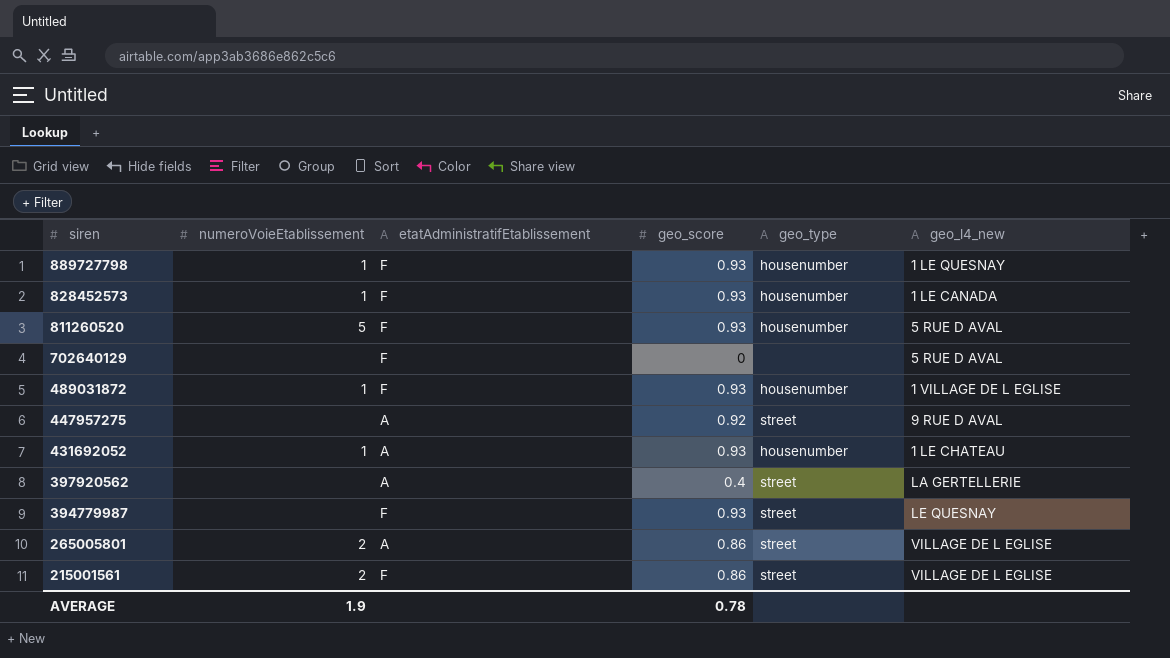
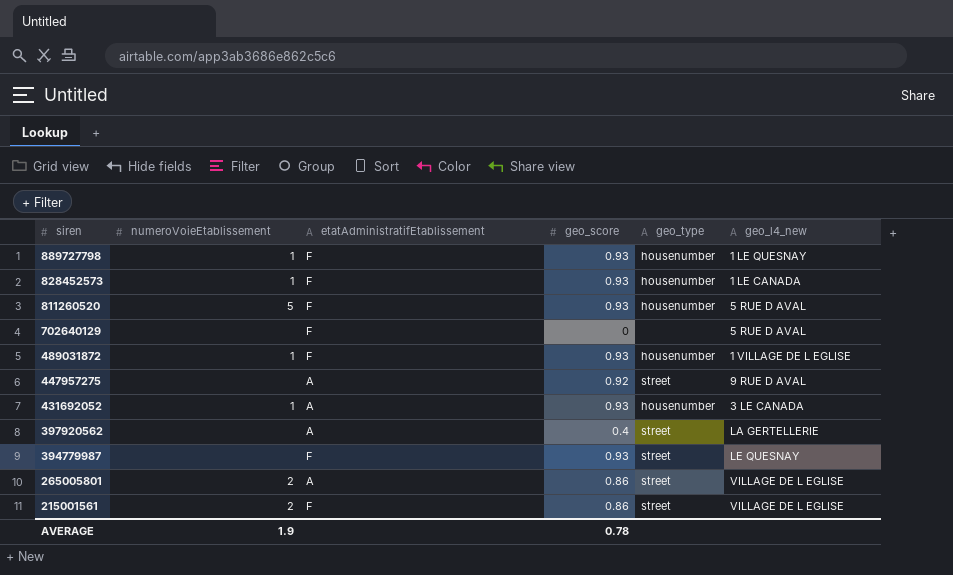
431692052 | geo_l4_new: 1 LE CHATEAU -> 3 LE CANADA

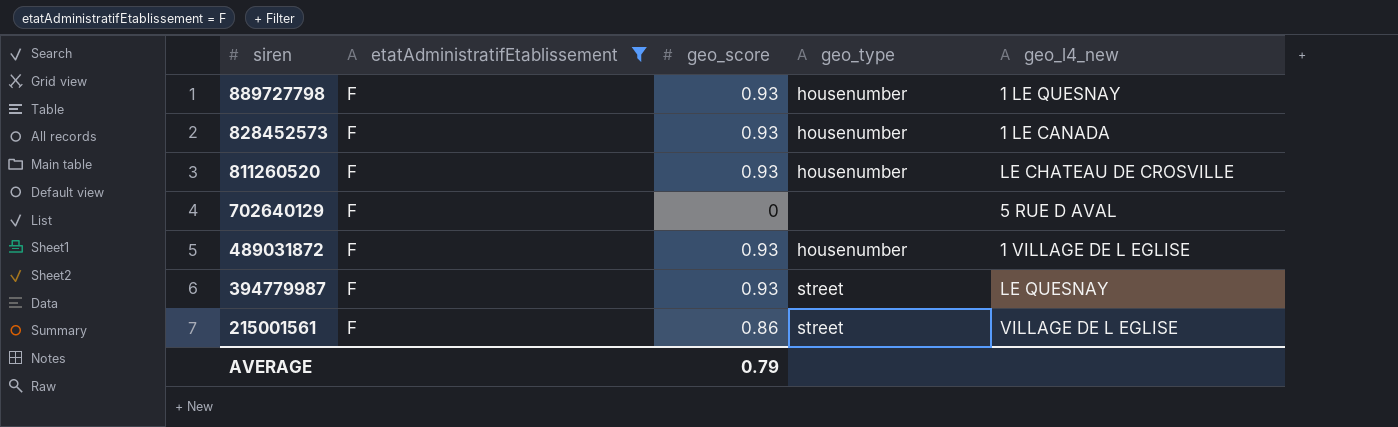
filter: none -> etatAdministratifEtablissement = F
column numeroVoieEtablissement | position: 2 -> none
811260520 | geo_l4_new: 5 RUE D AVAL -> LE CHATEAU DE CROSVILLE
AVERAGE | geo_score: 0.78 -> 0.79

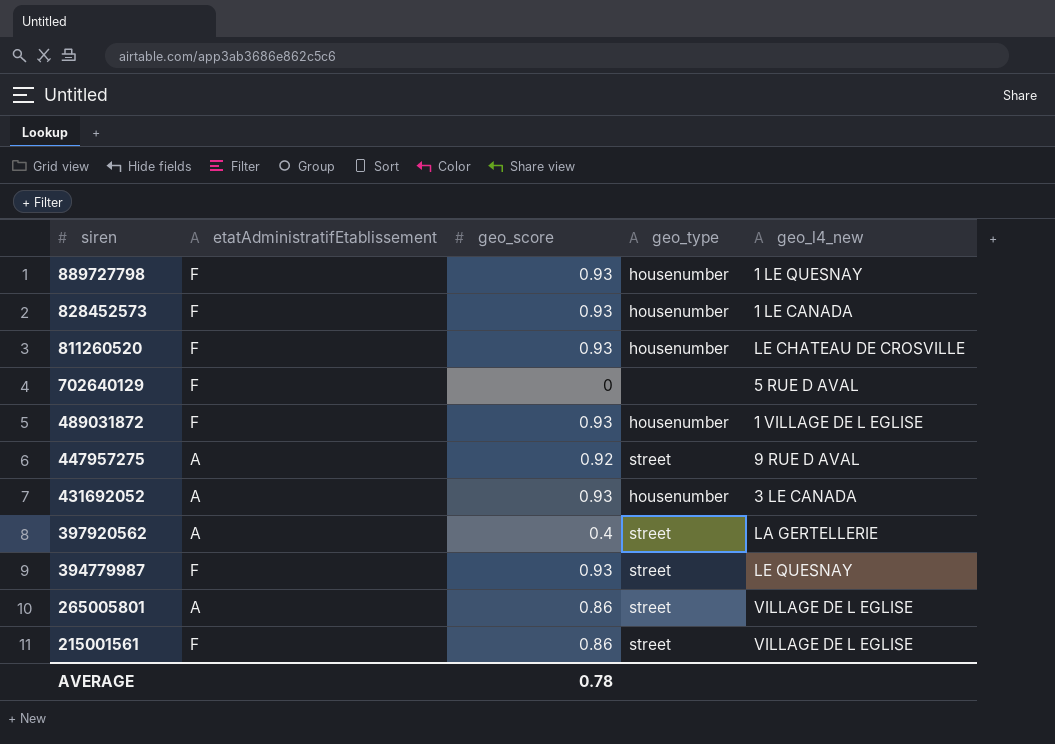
filter: etatAdministratifEtablissement = F -> none
AVERAGE | geo_score: 0.79 -> 0.78

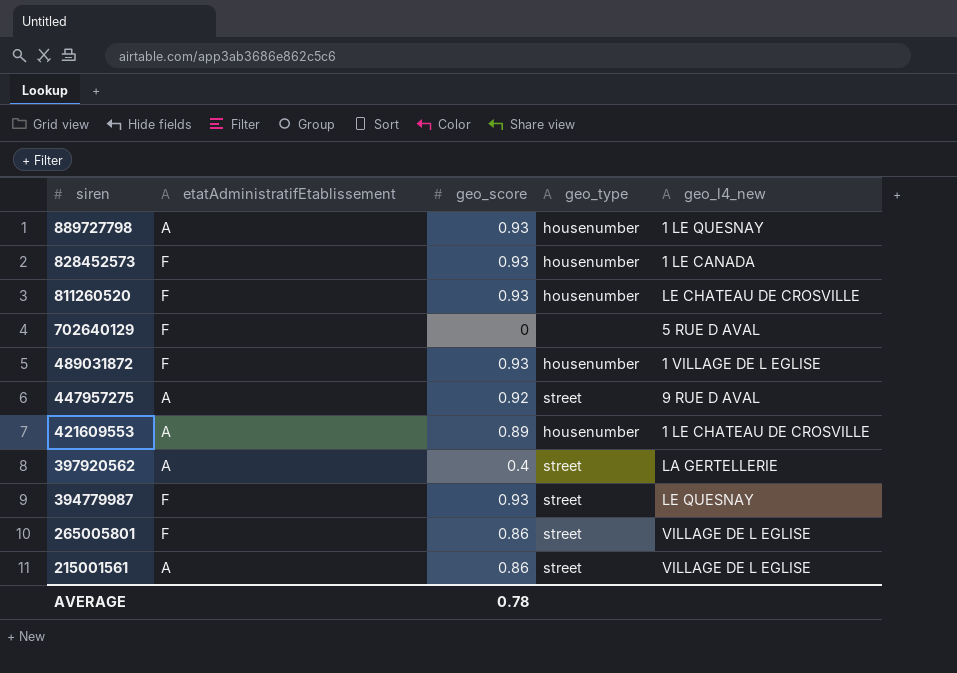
row 431692052: A | 0.93 | housenumber | 3 LE CANADA -> none
889727798 | etatAdministratifEtablissement: F -> A
row 421609553: none -> A | 0.89 | housenumber | 1 LE CHATEAU DE CROSVILLE
265005801 | etatAdministratifEtablissement: A -> F
215001561 | etatAdministratifEtablissement: F -> A

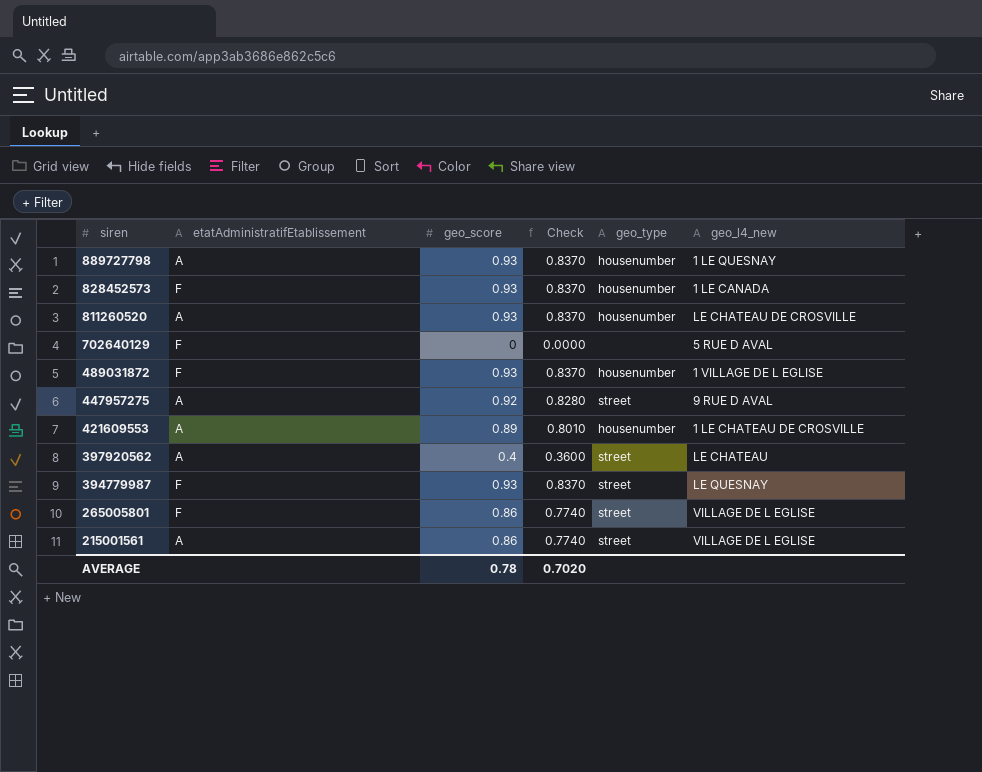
column Check | formula: none -> [geo_score] * 0.9
811260520 | etatAdministratifEtablissement: F -> A
397920562 | geo_l4_new: LA GERTELLERIE -> LE CHATEAU

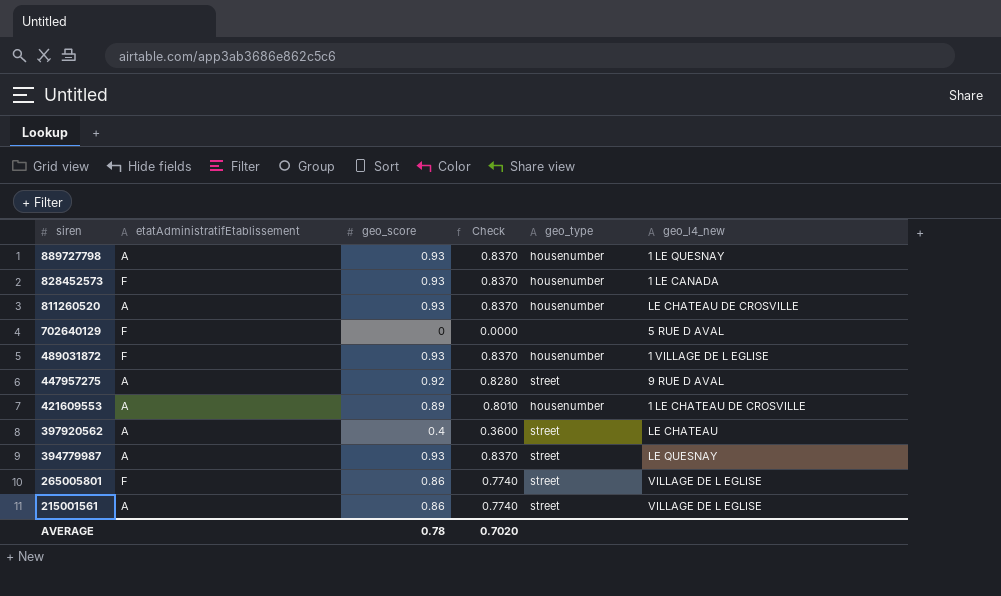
394779987 | etatAdministratifEtablissement: F -> A

